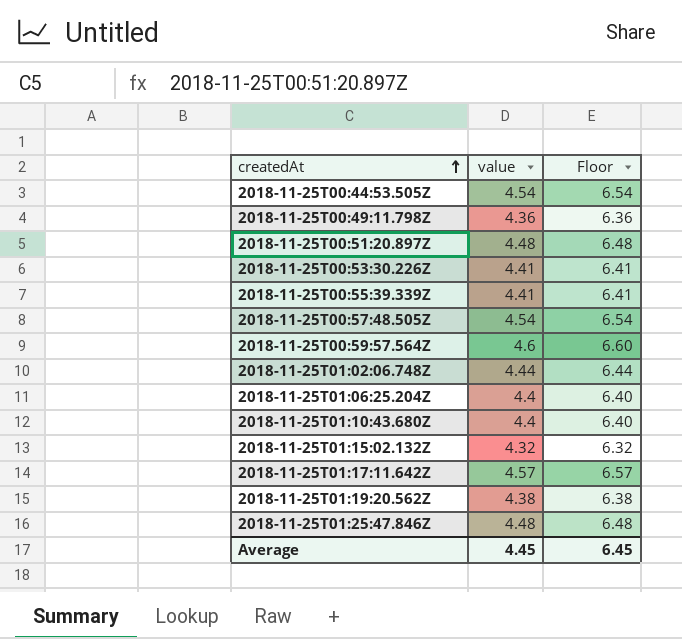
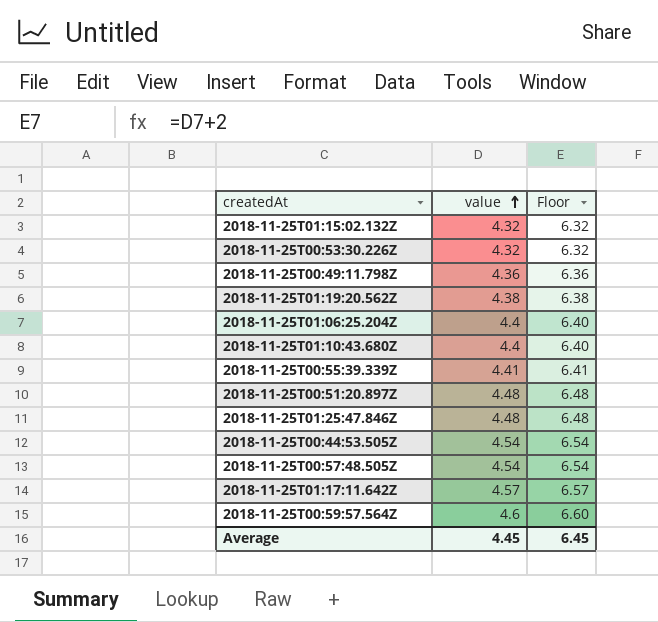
row order: createdAt ascending -> value ascending
row 2018-11-25T01:02:06.748Z: 4.44 | 6.44 -> none
2018-11-25T00:53:30.226Z | value: 4.41 -> 4.32
2018-11-25T00:53:30.226Z | Floor: 6.41 -> 6.32

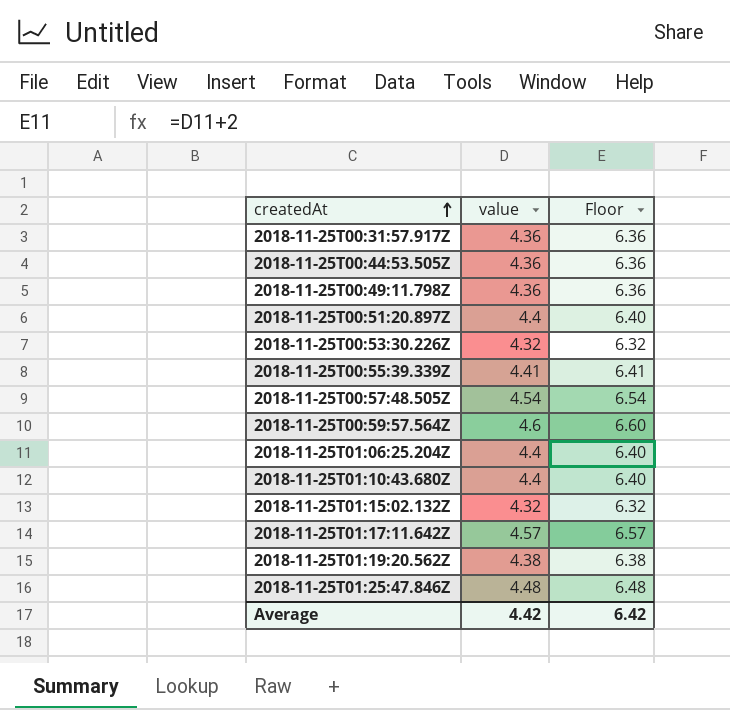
row order: value ascending -> createdAt ascending
row 2018-11-25T00:31:57.917Z: none -> 4.36 | 6.36
2018-11-25T00:44:53.505Z | value: 4.54 -> 4.36
2018-11-25T00:44:53.505Z | Floor: 6.54 -> 6.36
2018-11-25T00:51:20.897Z | value: 4.48 -> 4.4
2018-11-25T00:51:20.897Z | Floor: 6.48 -> 6.40
Average | value: 4.45 -> 4.42
Average | Floor: 6.45 -> 6.42

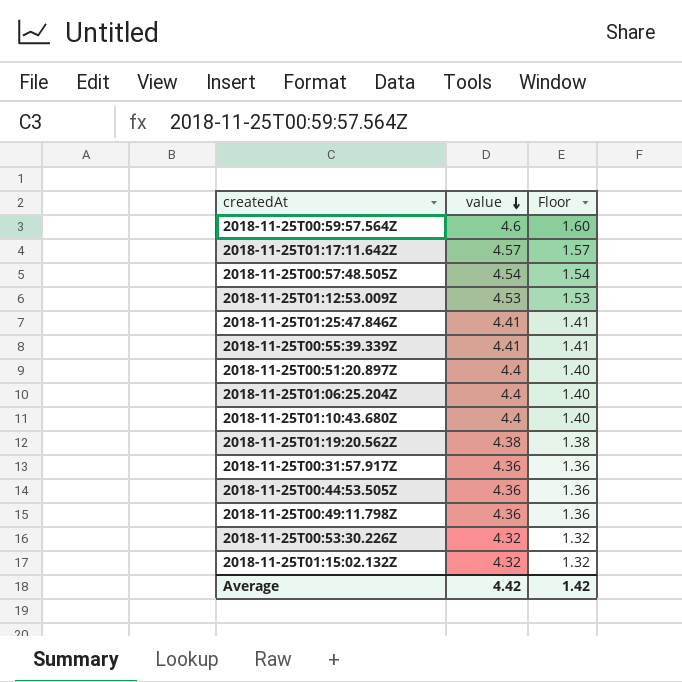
row order: createdAt ascending -> value descending
column Floor | formula: [value] + 2 -> [value] - 3
row 2018-11-25T01:12:53.009Z: none -> 4.53 | 1.53
2018-11-25T01:25:47.846Z | value: 4.48 -> 4.41
Average | Floor: 6.42 -> 1.42

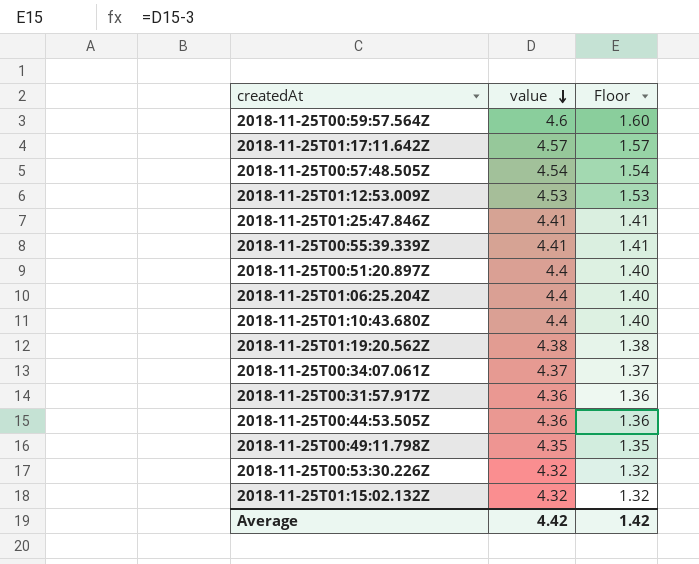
row 2018-11-25T00:34:07.061Z: none -> 4.37 | 1.37
2018-11-25T00:49:11.798Z | value: 4.36 -> 4.35
2018-11-25T00:49:11.798Z | Floor: 1.36 -> 1.35

